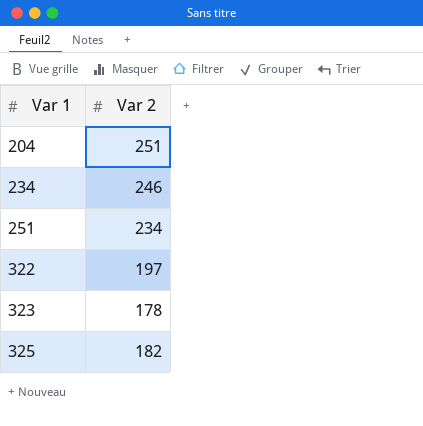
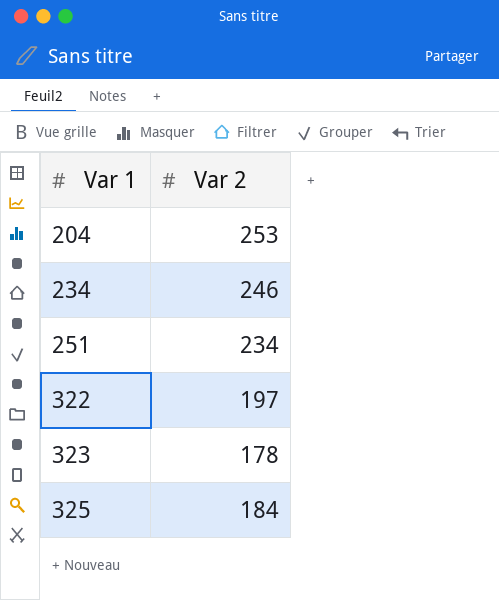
204 | Var 2: 251 -> 253
325 | Var 2: 182 -> 184

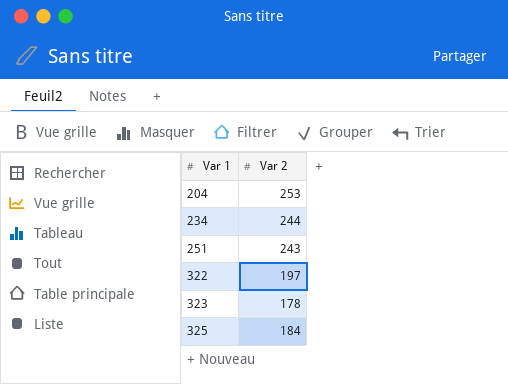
234 | Var 2: 246 -> 244
251 | Var 2: 234 -> 243

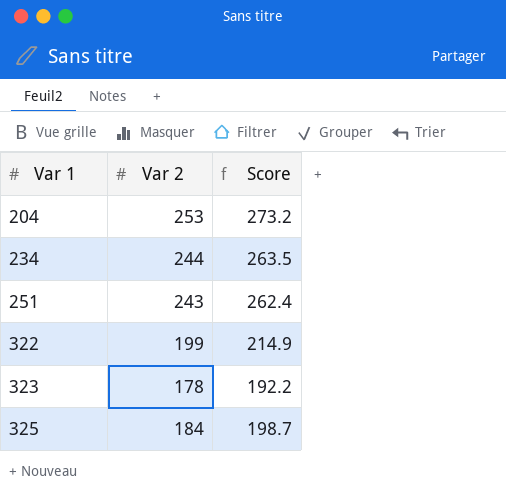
column Score | formula: none -> [Var 2] * 1.08
322 | Var 2: 197 -> 199

